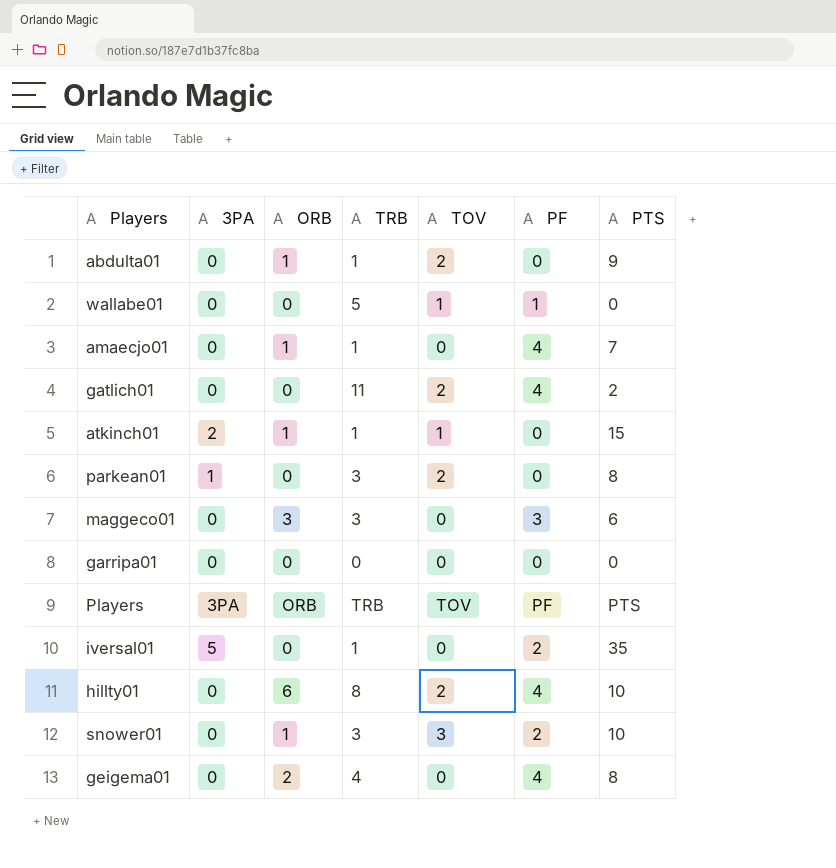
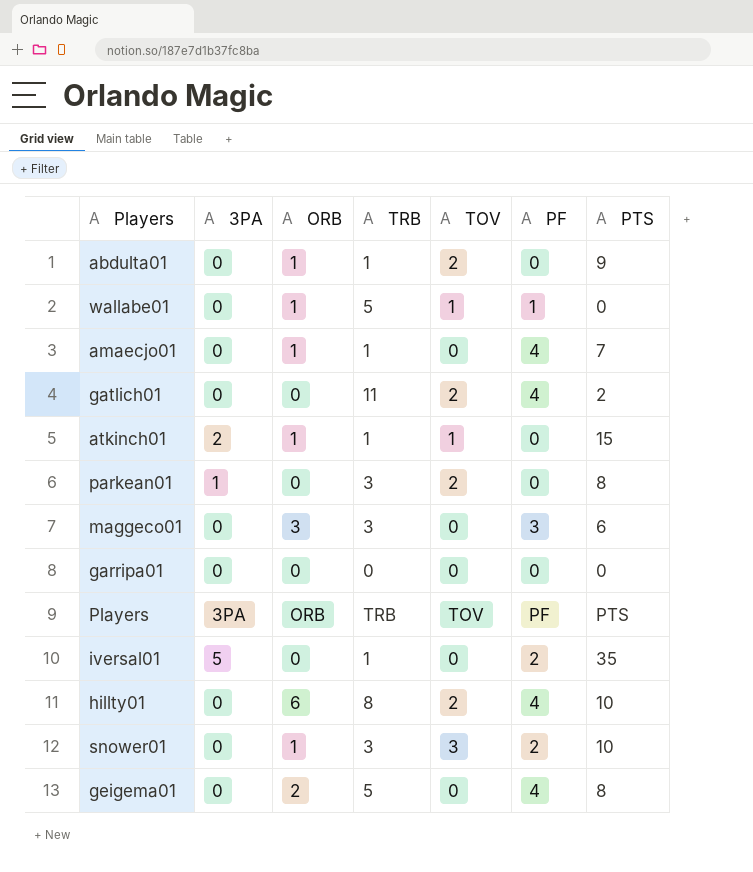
wallabe01 | ORB: 0 -> 1
geigema01 | TRB: 4 -> 5

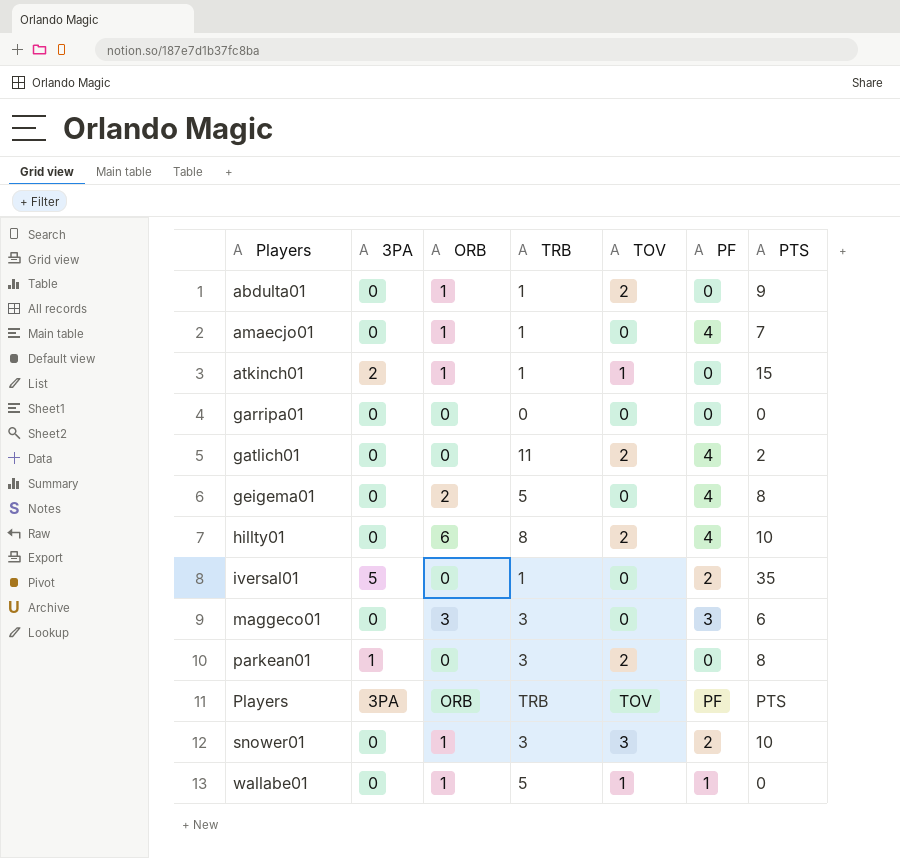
row order: none -> Players ascending

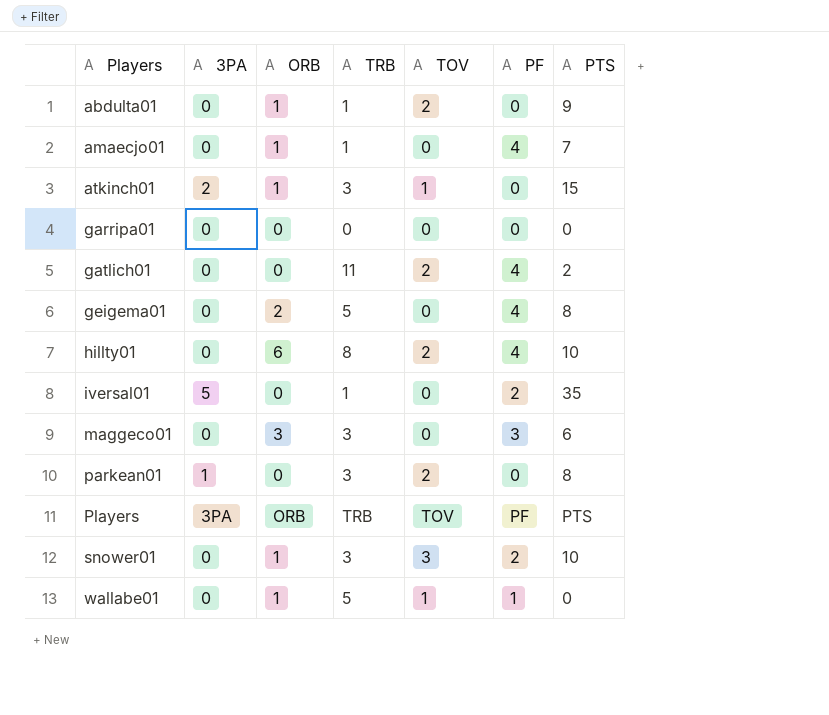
atkinch01 | TRB: 1 -> 3

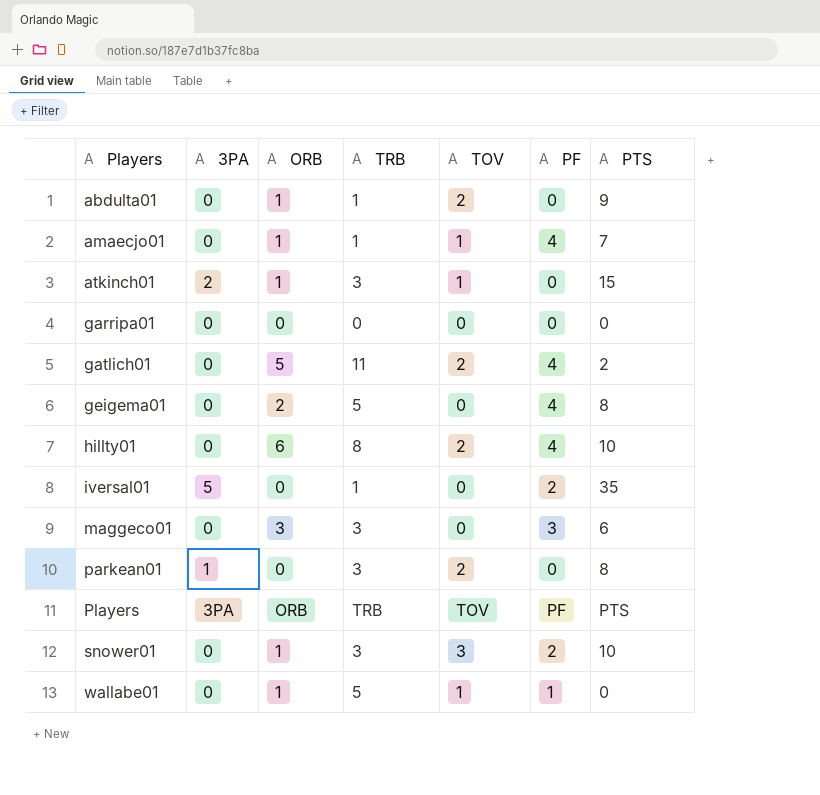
amaecjo01 | TOV: 0 -> 1
gatlich01 | ORB: 0 -> 5

